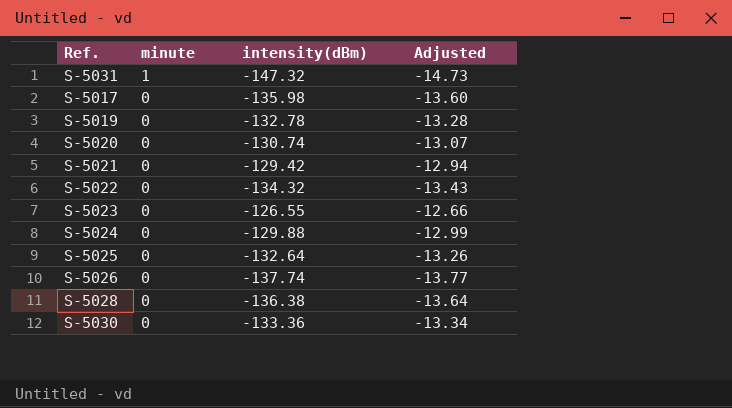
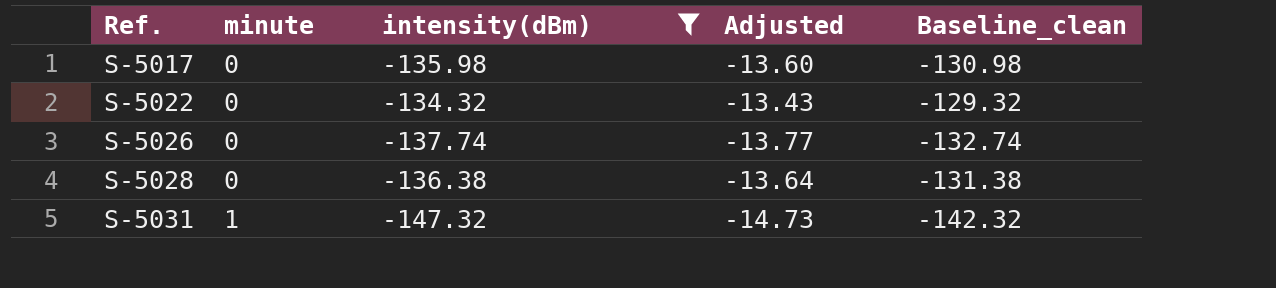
filter: none -> intensity(dBm) <= -134.32
row order: minute descending -> Ref. ascending
column Baseline_clean | formula: none -> [intensity(dBm)] + 5

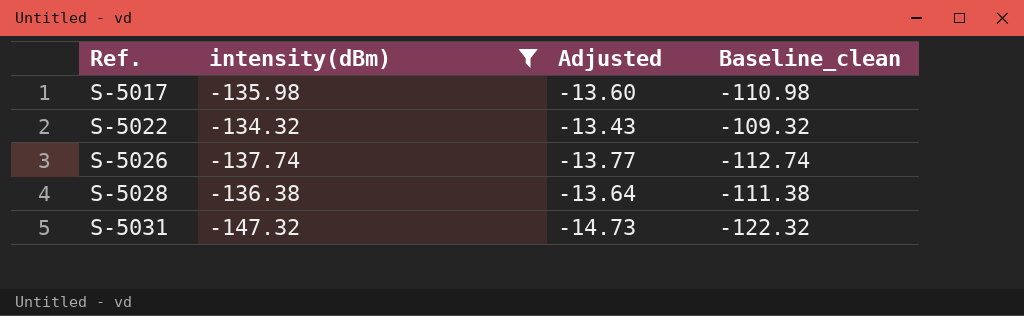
column minute | position: 2 -> none
column Baseline_clean | formula: [intensity(dBm)] + 5 -> [intensity(dBm)] + 25

